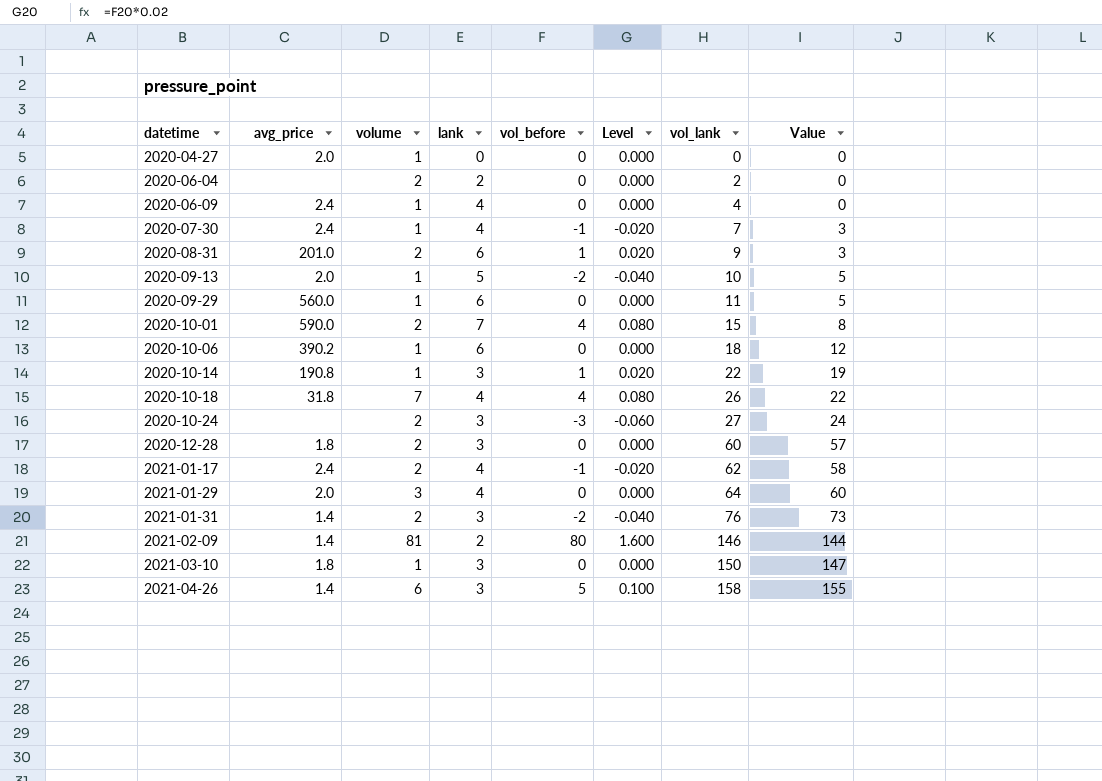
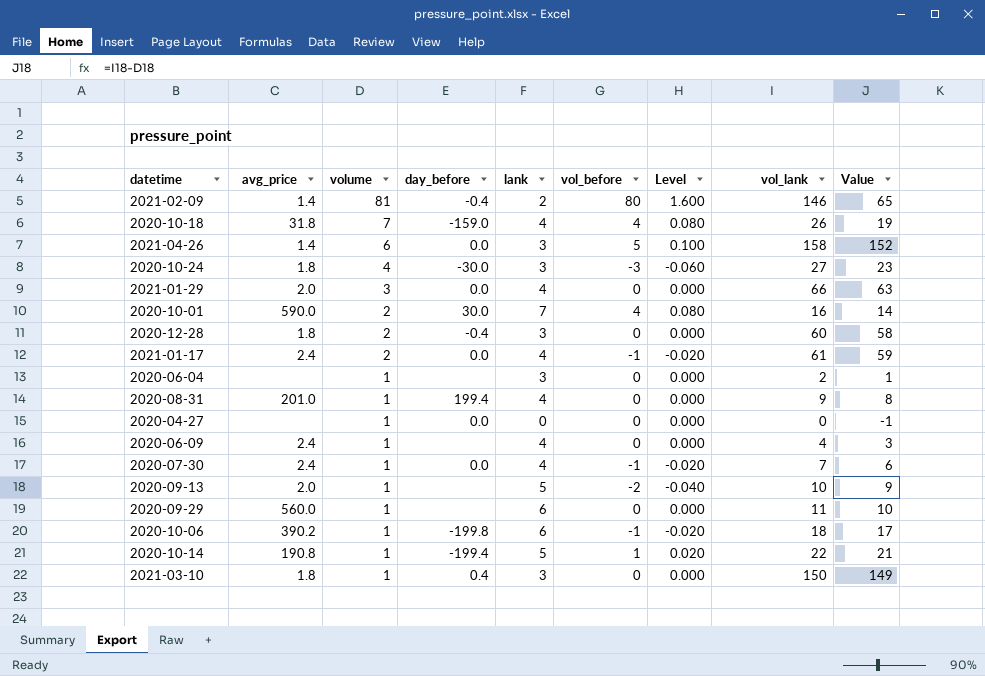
row order: datetime ascending -> volume descending
column day_before | position: none -> 4
column Value | formula: [vol_lank] - [lank] -> [vol_lank] - [volume]
row 2021-01-31: 1.4 | 2 | 3 | -2 | -0.040 | 76 | 73 -> none
2020-10-24 | avg_price: none -> 1.8
2020-10-24 | volume: 2 -> 4
2021-01-29 | vol_lank: 64 -> 66
2020-10-01 | vol_lank: 15 -> 16
2021-01-17 | vol_lank: 62 -> 61
2020-06-04 | volume: 2 -> 1
2020-06-04 | lank: 2 -> 3
2020-08-31 | volume: 2 -> 1
2020-08-31 | lank: 6 -> 4
2020-08-31 | vol_before: 1 -> 0
2020-08-31 | Level: 0.020 -> 0.000
2020-04-27 | avg_price: 2.0 -> none
2020-10-06 | vol_before: 0 -> -1
2020-10-06 | Level: 0.000 -> -0.020
2020-10-14 | lank: 3 -> 5

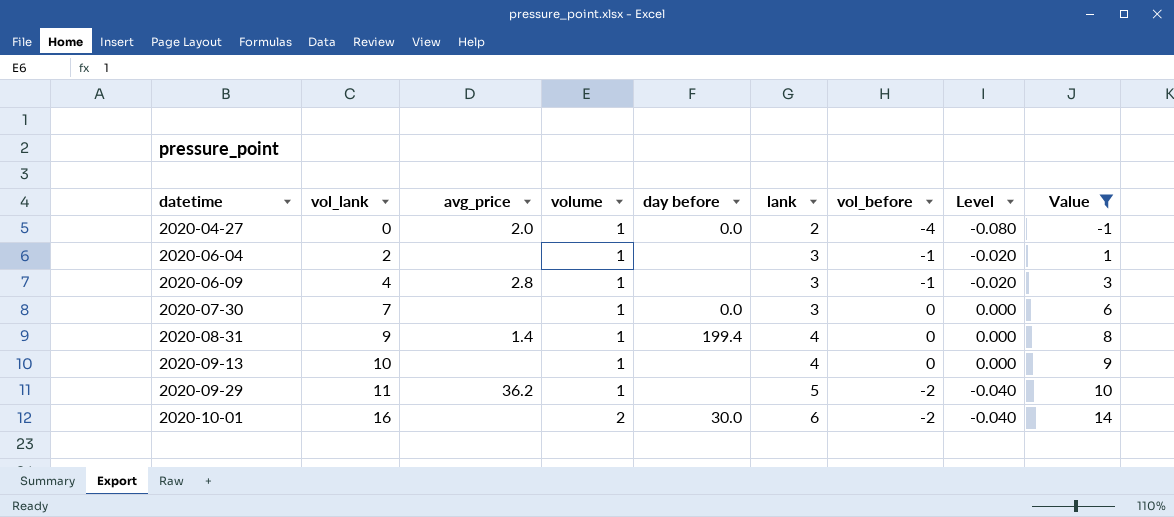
filter: none -> Value <= 14
row order: volume descending -> datetime ascending
column vol_lank | position: 8 -> 2
column name: day_before -> day before
2020-04-27 | avg_price: none -> 2.0
2020-04-27 | lank: 0 -> 2
2020-04-27 | vol_before: 0 -> -4
2020-04-27 | Level: 0.000 -> -0.080
2020-06-04 | vol_before: 0 -> -1
2020-06-04 | Level: 0.000 -> -0.020
2020-06-09 | avg_price: 2.4 -> 2.8
2020-06-09 | lank: 4 -> 3
2020-06-09 | vol_before: 0 -> -1
2020-06-09 | Level: 0.000 -> -0.020
2020-07-30 | avg_price: 2.4 -> none
2020-07-30 | lank: 4 -> 3
2020-07-30 | vol_before: -1 -> 0
2020-07-30 | Level: -0.020 -> 0.000
2020-08-31 | avg_price: 201.0 -> 1.4
2020-09-13 | avg_price: 2.0 -> none
2020-09-13 | lank: 5 -> 4
2020-09-13 | vol_before: -2 -> 0
2020-09-13 | Level: -0.040 -> 0.000
2020-09-29 | avg_price: 560.0 -> 36.2
2020-09-29 | lank: 6 -> 5
2020-09-29 | vol_before: 0 -> -2
2020-09-29 | Level: 0.000 -> -0.040
2020-10-01 | avg_price: 590.0 -> none
2020-10-01 | lank: 7 -> 6
2020-10-01 | vol_before: 4 -> -2
2020-10-01 | Level: 0.080 -> -0.040

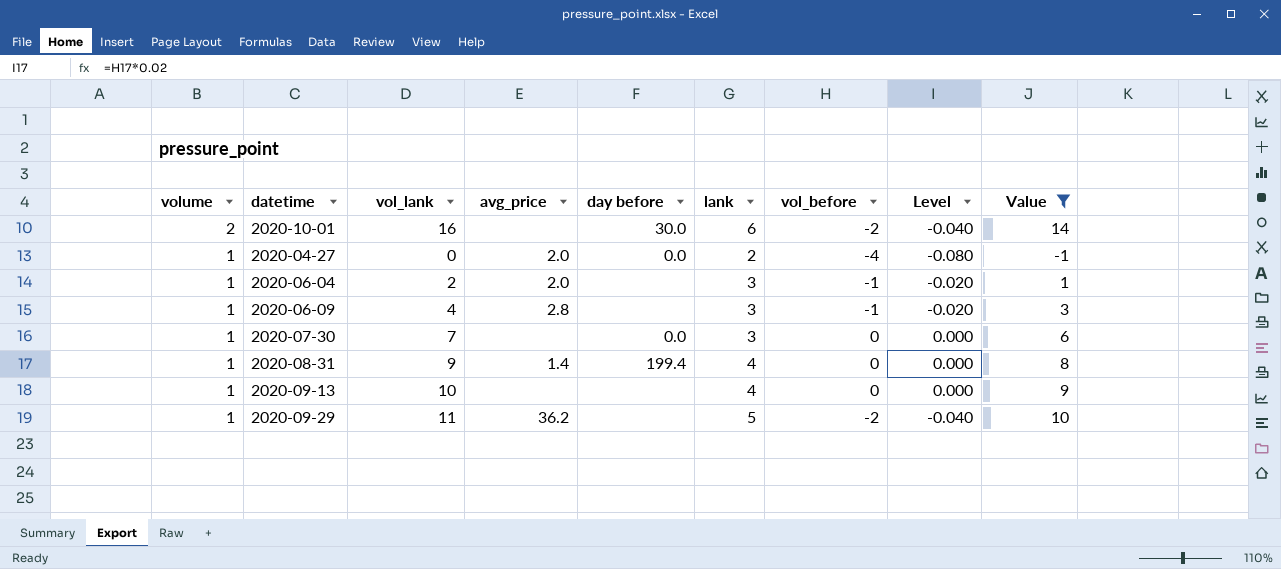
row order: datetime ascending -> volume descending
column volume | position: 4 -> 1
2020-06-04 | avg_price: none -> 2.0

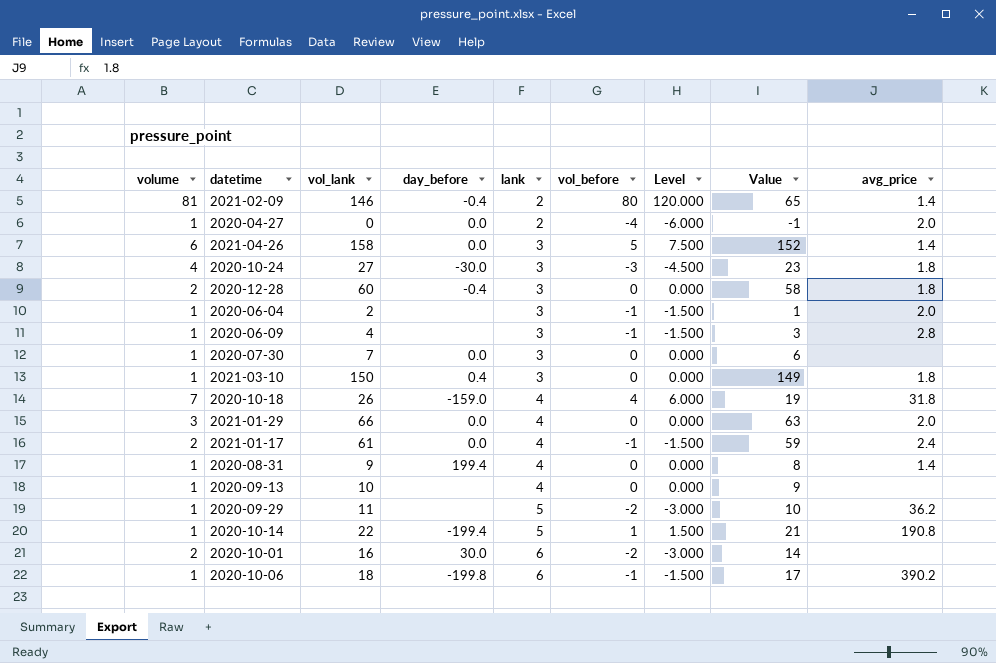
filter: Value <= 14 -> none
row order: volume descending -> lank ascending
column name: day before -> day_before
column Level | formula: [vol_before] * 0.02 -> [vol_before] * 1.5
column avg_price | position: 4 -> 9

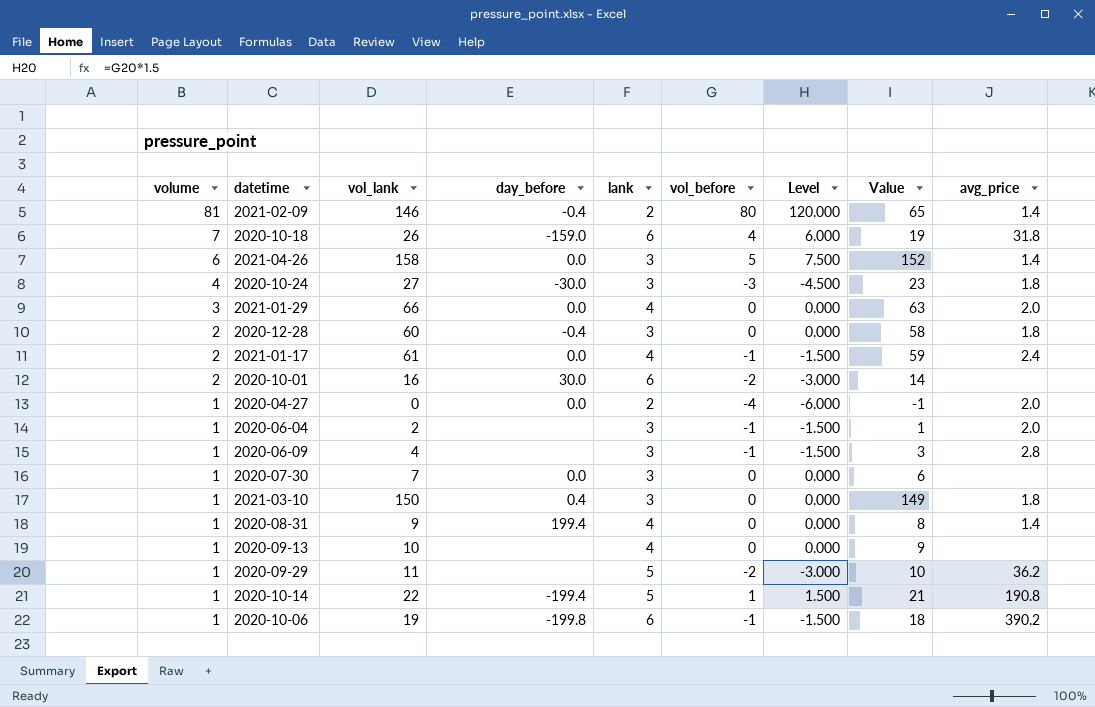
row order: lank ascending -> volume descending
2020-10-18 | lank: 4 -> 6
2020-10-06 | vol_lank: 18 -> 19
2020-10-06 | Value: 17 -> 18

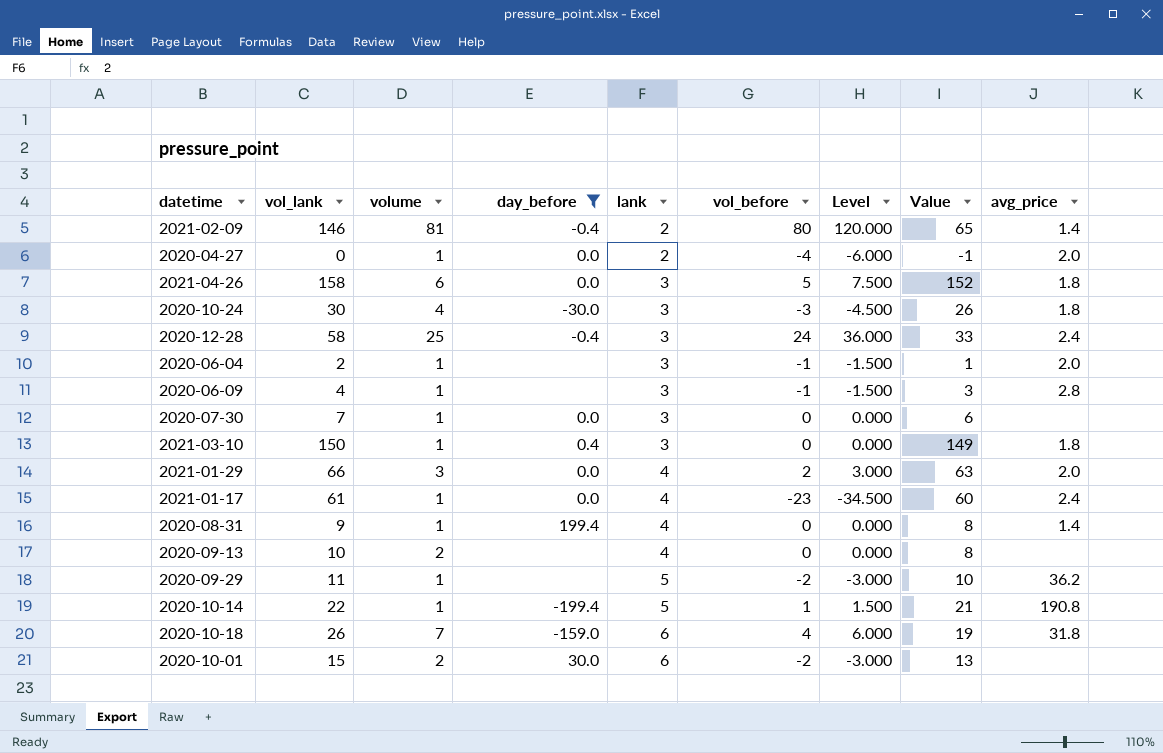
filter: none -> day_before != -199.8
row order: volume descending -> lank ascending
column volume | position: 1 -> 3
2021-04-26 | avg_price: 1.4 -> 1.8
2020-10-24 | vol_lank: 27 -> 30
2020-10-24 | Value: 23 -> 26
2020-12-28 | vol_lank: 60 -> 58
2020-12-28 | volume: 2 -> 25
2020-12-28 | vol_before: 0 -> 24
2020-12-28 | Level: 0.000 -> 36.000
2020-12-28 | Value: 58 -> 33
2020-12-28 | avg_price: 1.8 -> 2.4
2021-01-29 | vol_before: 0 -> 2
2021-01-29 | Level: 0.000 -> 3.000
2021-01-17 | volume: 2 -> 1
2021-01-17 | vol_before: -1 -> -23
2021-01-17 | Level: -1.500 -> -34.500
2021-01-17 | Value: 59 -> 60
2020-09-13 | volume: 1 -> 2
2020-09-13 | Value: 9 -> 8
2020-10-01 | vol_lank: 16 -> 15
2020-10-01 | Value: 14 -> 13

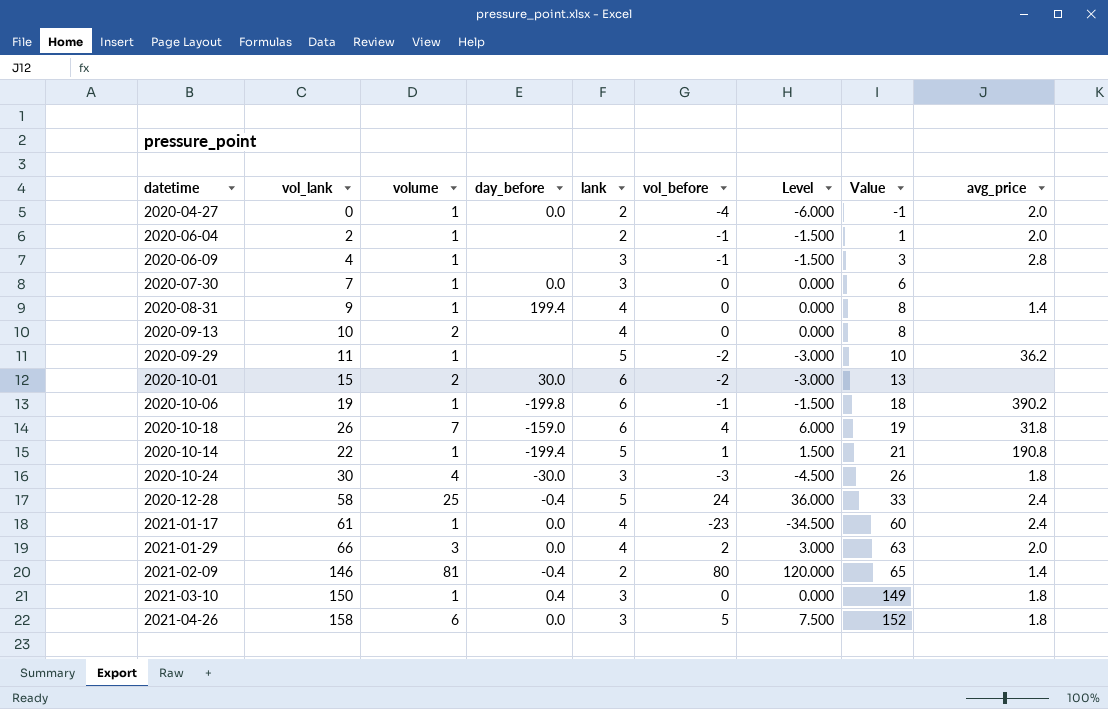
filter: day_before != -199.8 -> none
row order: lank ascending -> Value ascending
2020-06-04 | lank: 3 -> 2
2020-12-28 | lank: 3 -> 5

